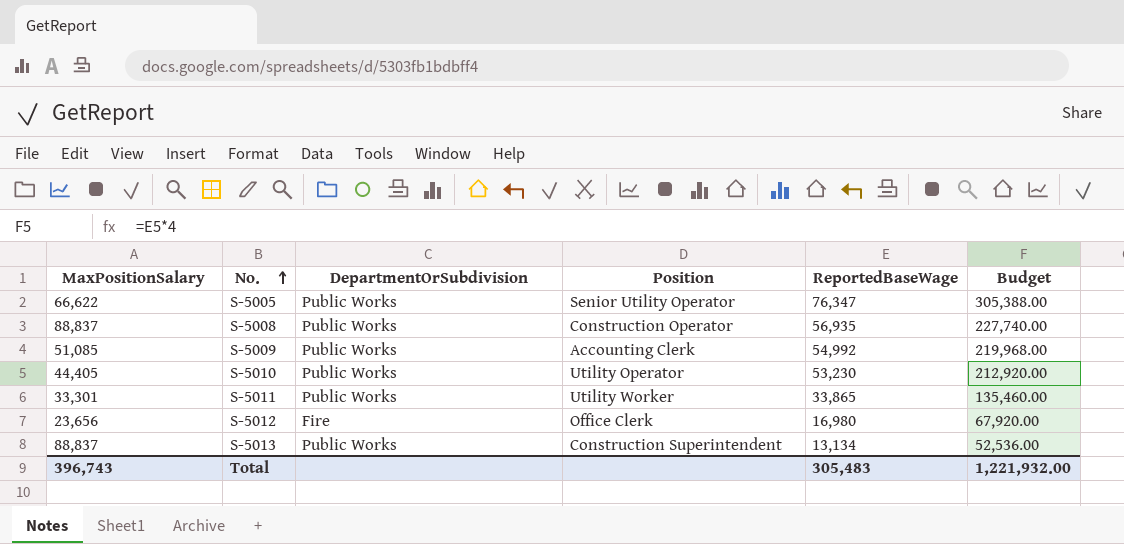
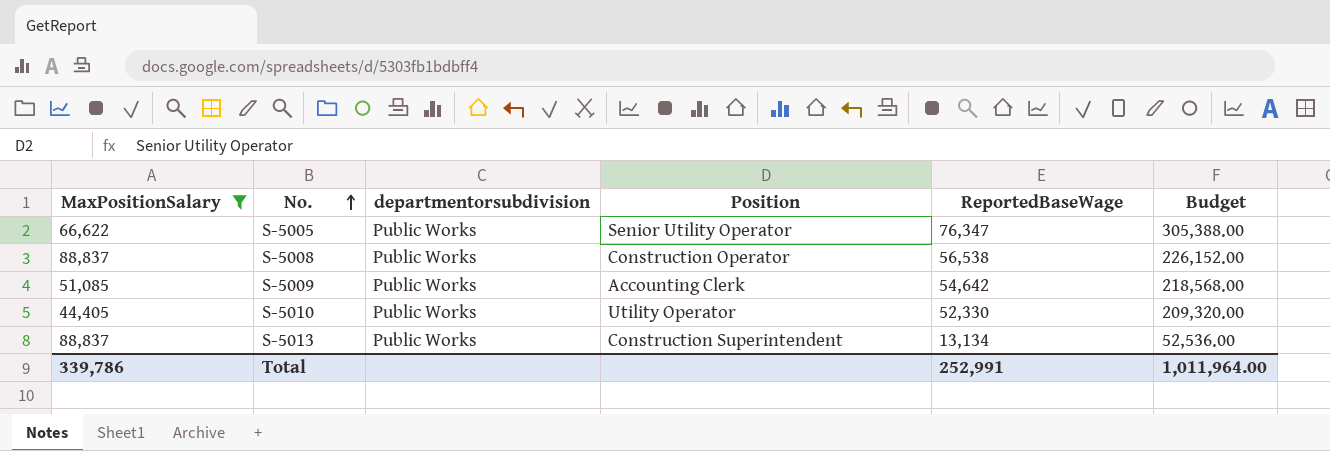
filter: none -> MaxPositionSalary >= 44,405
column name: DepartmentOrSubdivision -> departmentorsubdivision
S-5008 | ReportedBaseWage: 56,935 -> 56,538
S-5008 | Budget: 227,740.00 -> 226,152.00
S-5009 | ReportedBaseWage: 54,992 -> 54,642
S-5009 | Budget: 219,968.00 -> 218,568.00
S-5010 | ReportedBaseWage: 53,230 -> 52,330
S-5010 | Budget: 212,920.00 -> 209,320.00
Total | MaxPositionSalary: 396,743 -> 339,786
Total | ReportedBaseWage: 305,483 -> 252,991
Total | Budget: 1,221,932.00 -> 1,011,964.00

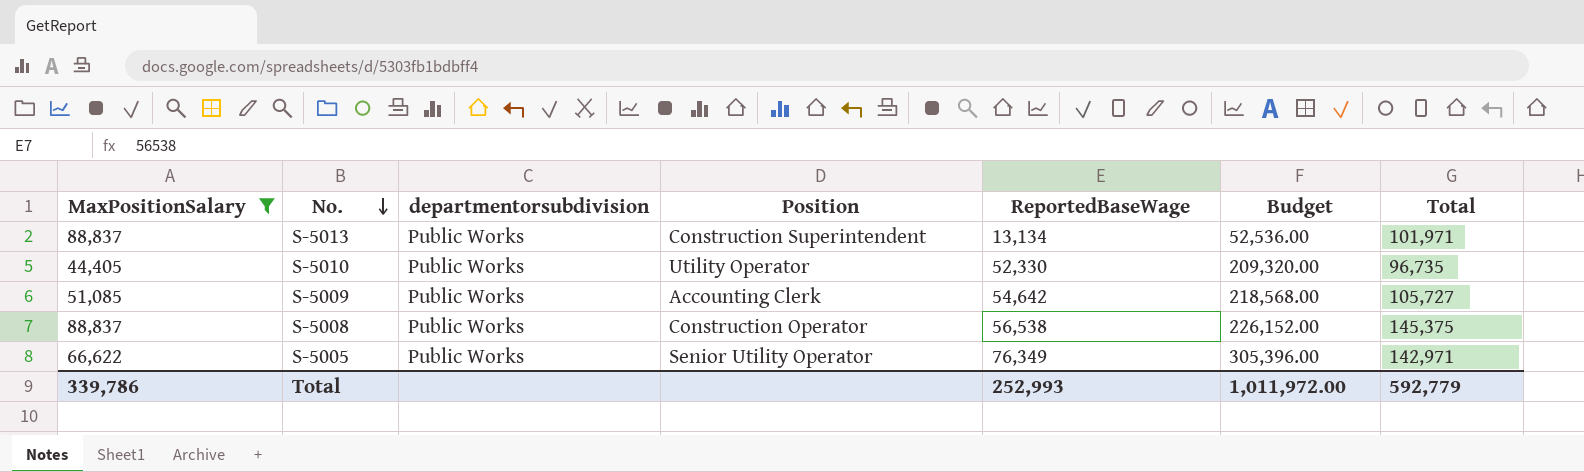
row order: No. ascending -> No. descending
column Total | formula: none -> [MaxPositionSalary] + [ReportedBaseWage]
S-5005 | ReportedBaseWage: 76,347 -> 76,349
S-5005 | Budget: 305,388.00 -> 305,396.00
Total | ReportedBaseWage: 252,991 -> 252,993
Total | Budget: 1,011,964.00 -> 1,011,972.00

